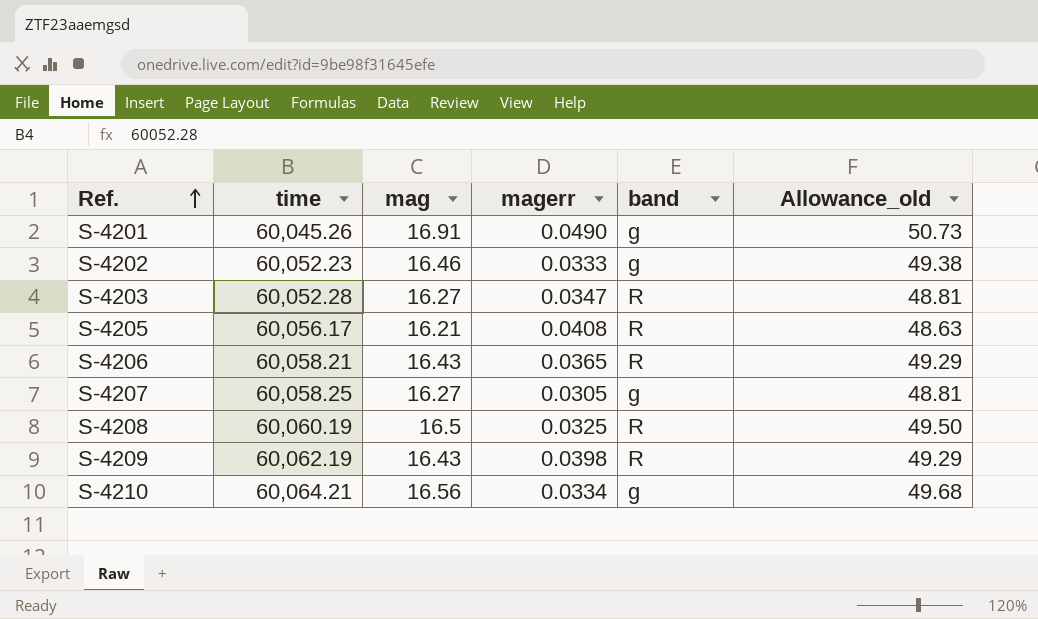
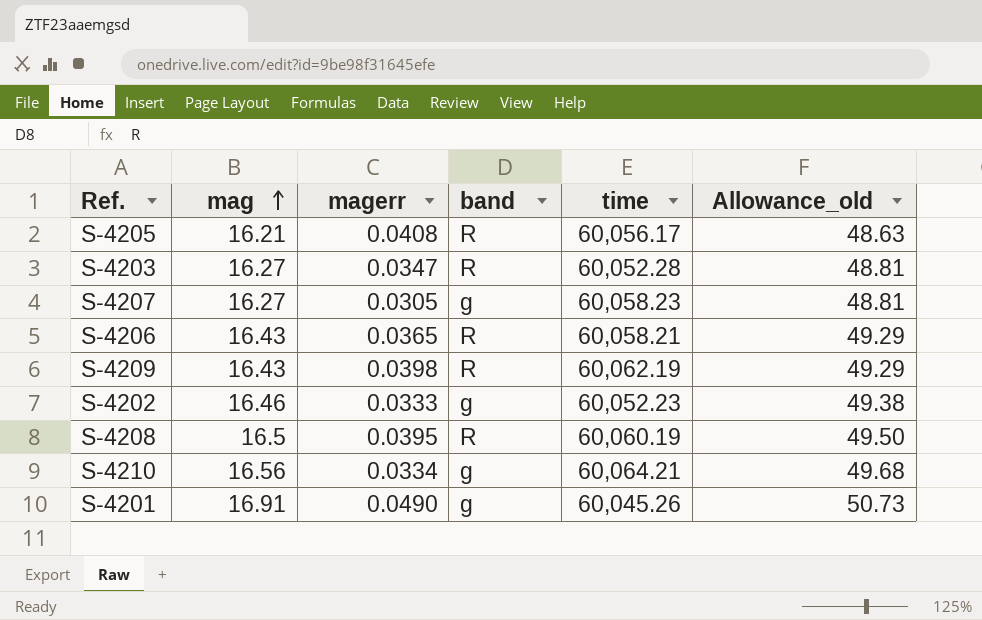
row order: Ref. ascending -> mag ascending
column time | position: 2 -> 5
S-4207 | time: 60,058.25 -> 60,058.23
S-4208 | magerr: 0.0325 -> 0.0395

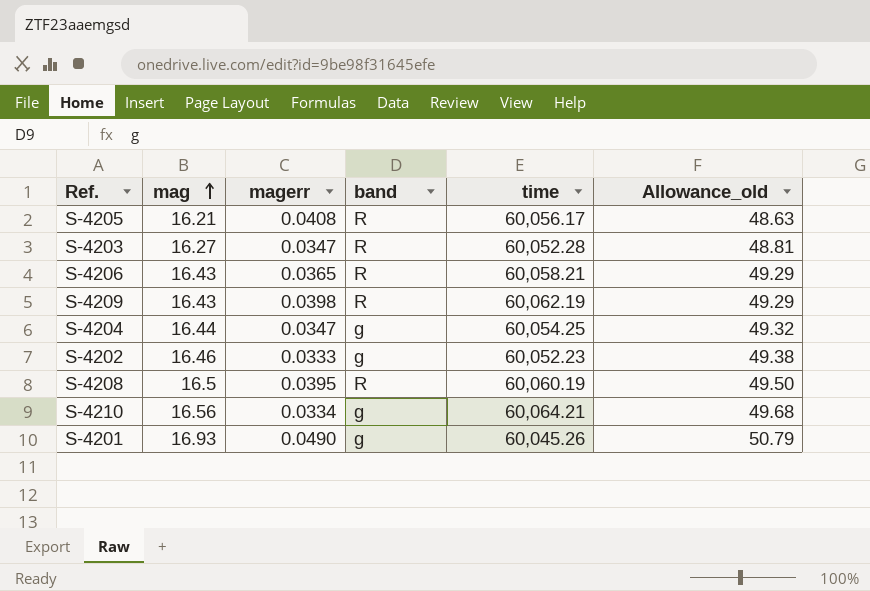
row S-4207: 16.27 | 0.0305 | g | 60,058.23 | 48.81 -> none
row S-4204: none -> 16.44 | 0.0347 | g | 60,054.25 | 49.32
S-4201 | mag: 16.91 -> 16.93
S-4201 | Allowance_old: 50.73 -> 50.79

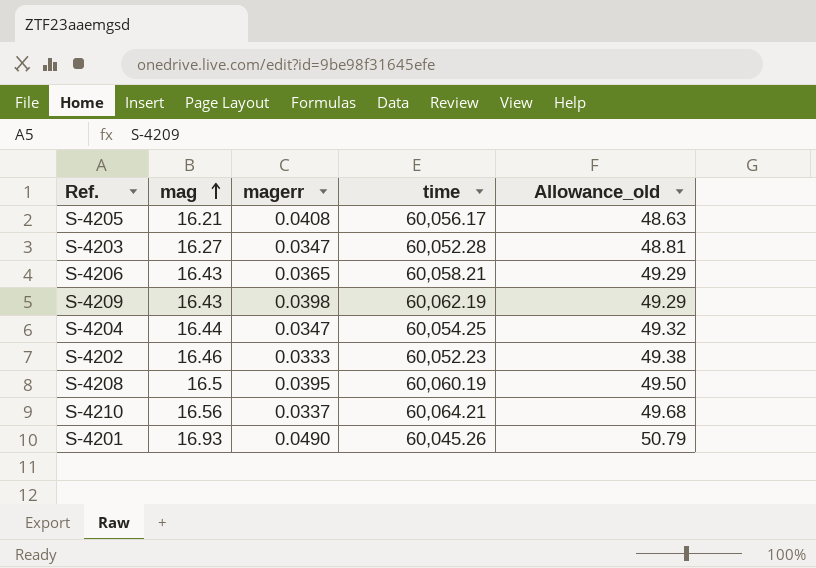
column band | position: 4 -> none
S-4210 | magerr: 0.0334 -> 0.0337

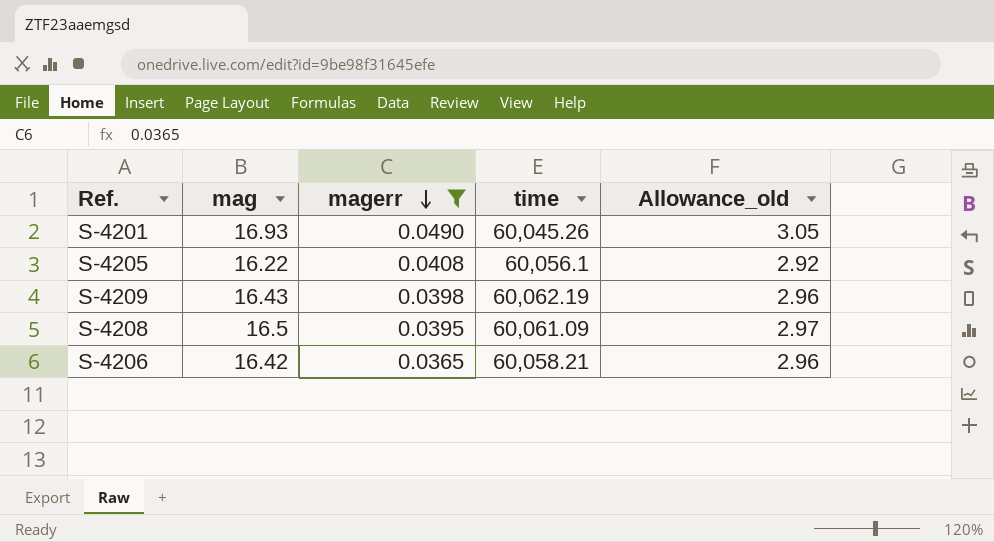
filter: none -> magerr >= 0.0365
row order: mag ascending -> magerr descending
column Allowance_old | formula: [mag] * 3 -> [mag] * 0.18
S-4205 | mag: 16.21 -> 16.22
S-4205 | time: 60,056.17 -> 60,056.1
S-4208 | time: 60,060.19 -> 60,061.09
S-4206 | mag: 16.43 -> 16.42

